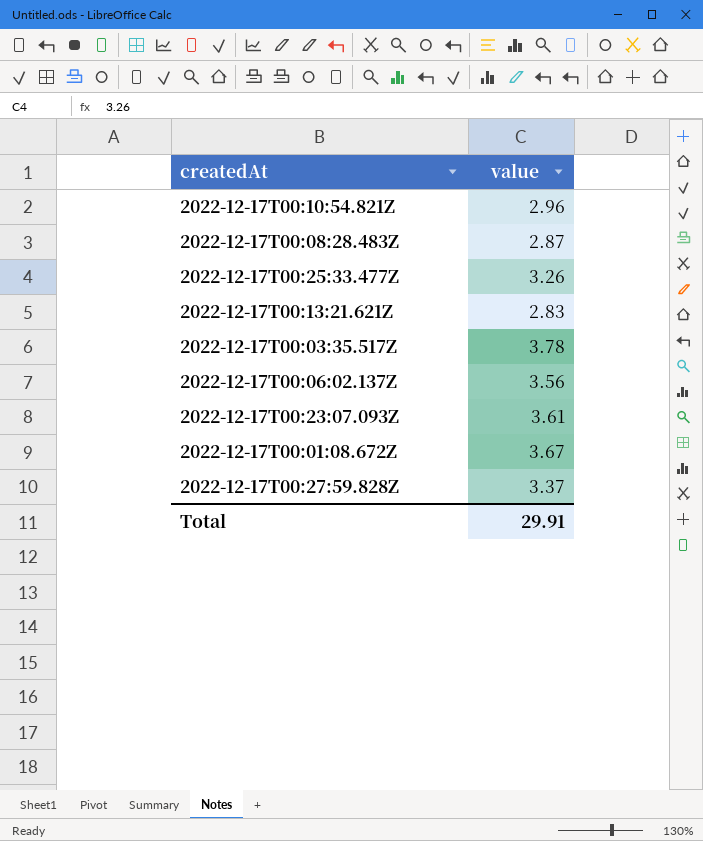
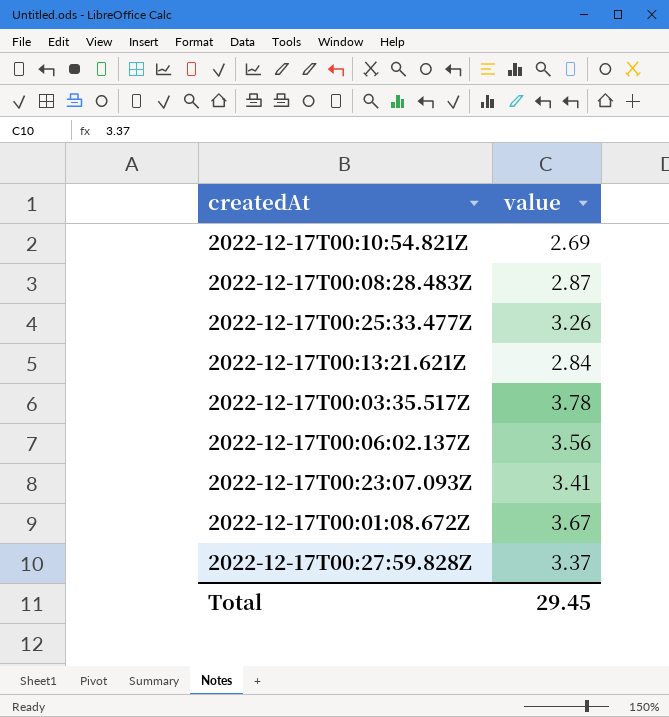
2022-12-17T00:10:54.821Z | value: 2.96 -> 2.69
2022-12-17T00:13:21.621Z | value: 2.83 -> 2.84
2022-12-17T00:23:07.093Z | value: 3.61 -> 3.41
Total | value: 29.91 -> 29.45

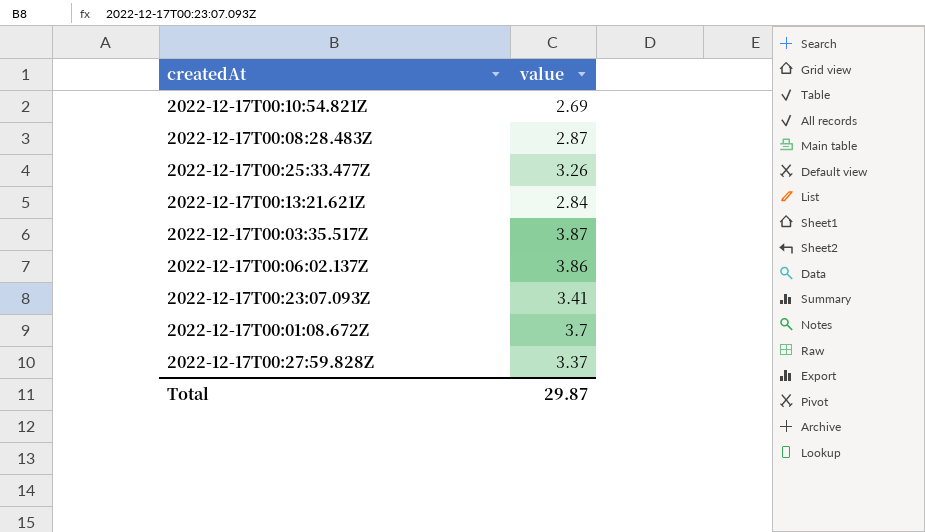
2022-12-17T00:03:35.517Z | value: 3.78 -> 3.87
2022-12-17T00:06:02.137Z | value: 3.56 -> 3.86
2022-12-17T00:01:08.672Z | value: 3.67 -> 3.7
Total | value: 29.45 -> 29.87

